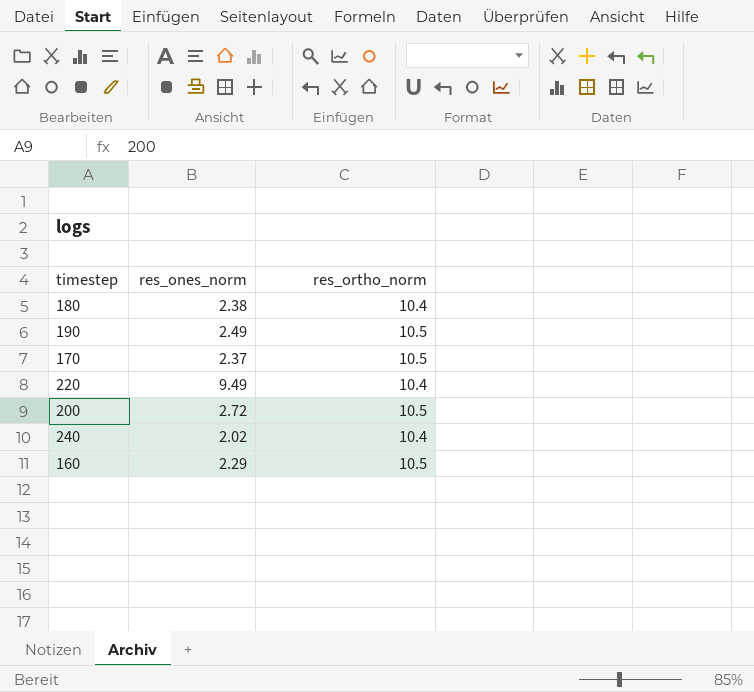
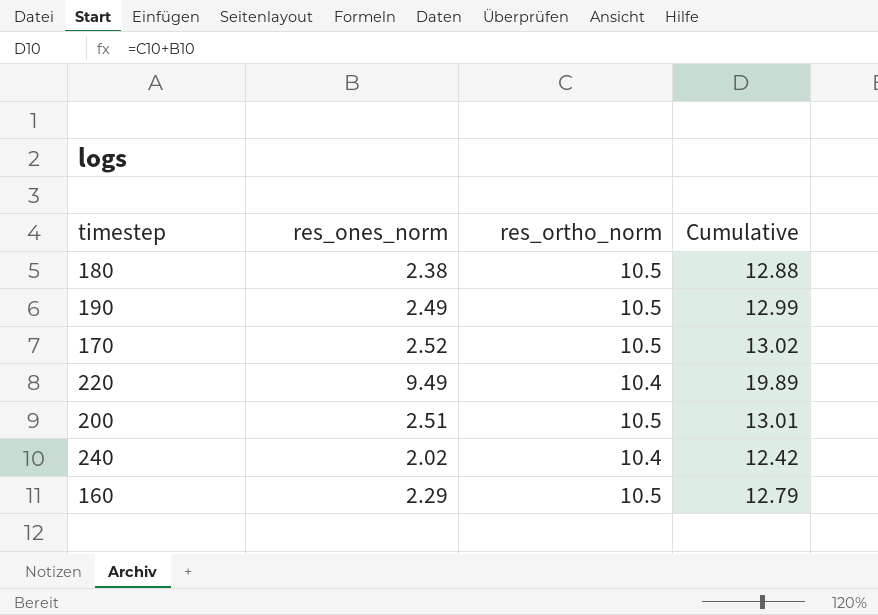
column Cumulative | formula: none -> [res_ones_norm] + [res_ortho_norm]
180 | res_ortho_norm: 10.4 -> 10.5
170 | res_ones_norm: 2.37 -> 2.52
200 | res_ones_norm: 2.72 -> 2.51

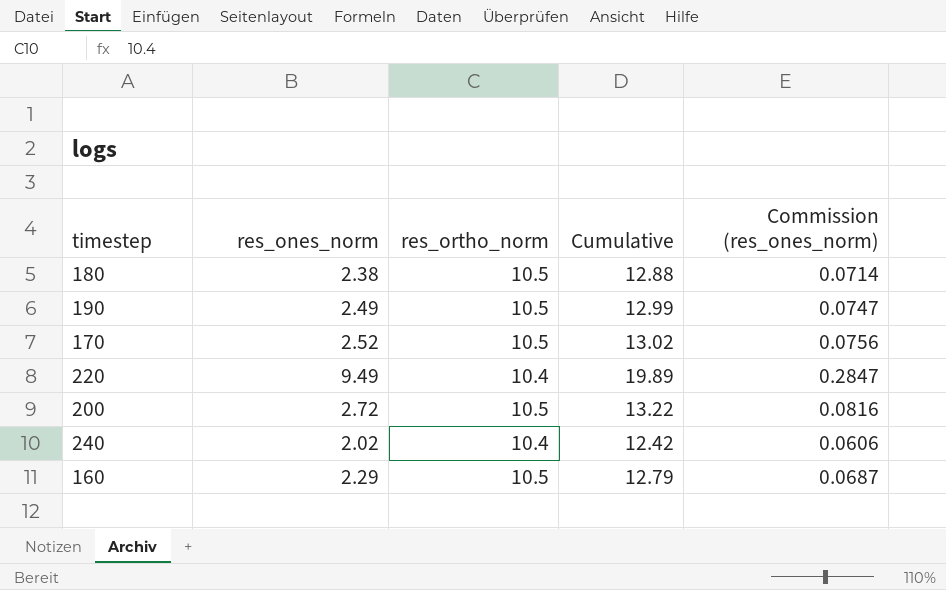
column Commission (res_ones_norm) | formula: none -> [res_ones_norm] * 0.03
200 | res_ones_norm: 2.51 -> 2.72
200 | Cumulative: 13.01 -> 13.22

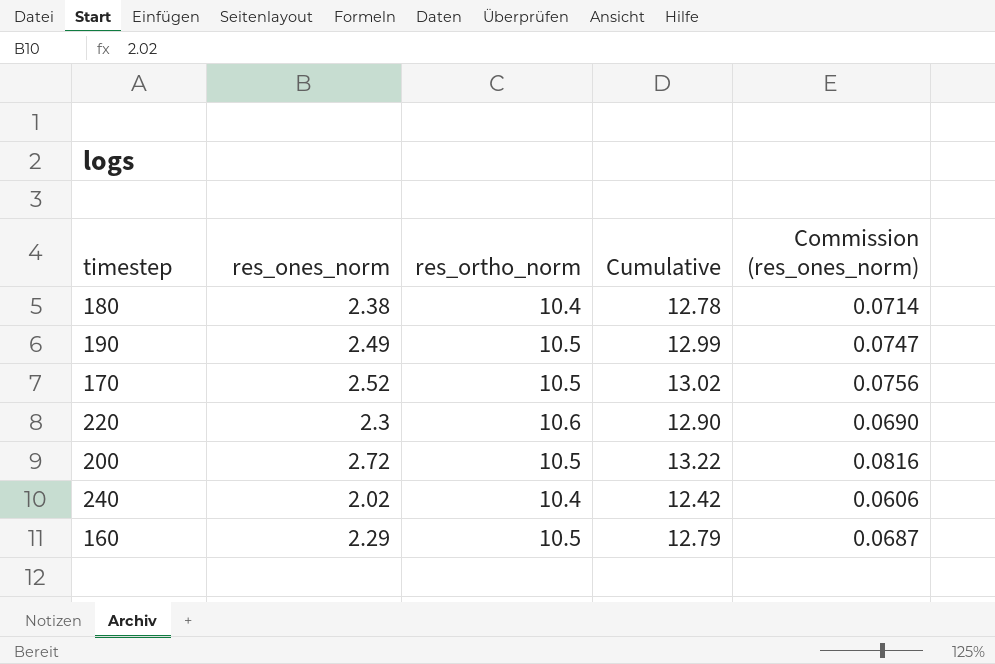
180 | res_ortho_norm: 10.5 -> 10.4
180 | Cumulative: 12.88 -> 12.78
220 | res_ones_norm: 9.49 -> 2.3
220 | res_ortho_norm: 10.4 -> 10.6
220 | Cumulative: 19.89 -> 12.90
220 | Commission (res_ones_norm): 0.2847 -> 0.0690

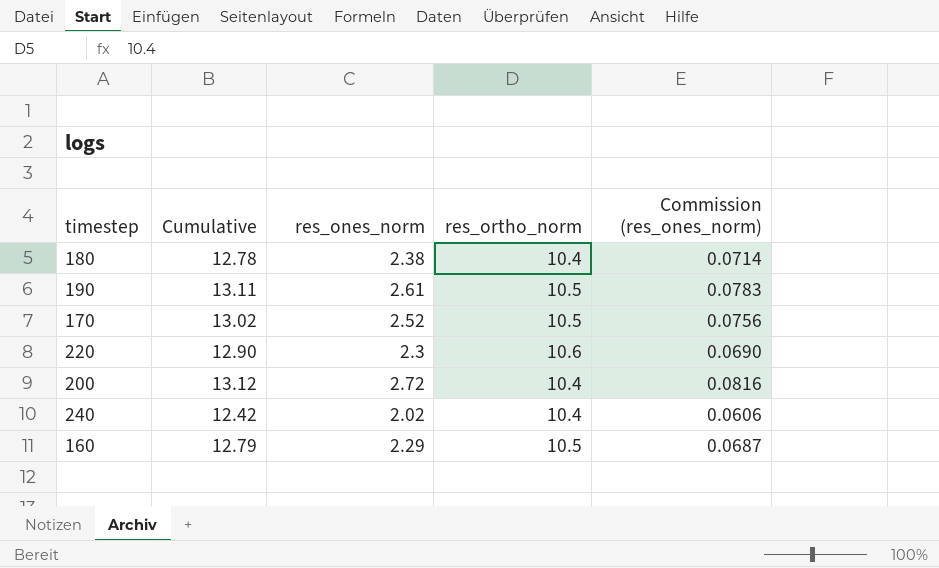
column Cumulative | position: 4 -> 2
190 | Cumulative: 12.99 -> 13.11
190 | res_ones_norm: 2.49 -> 2.61
190 | Commission (res_ones_norm): 0.0747 -> 0.0783
200 | Cumulative: 13.22 -> 13.12
200 | res_ortho_norm: 10.5 -> 10.4

